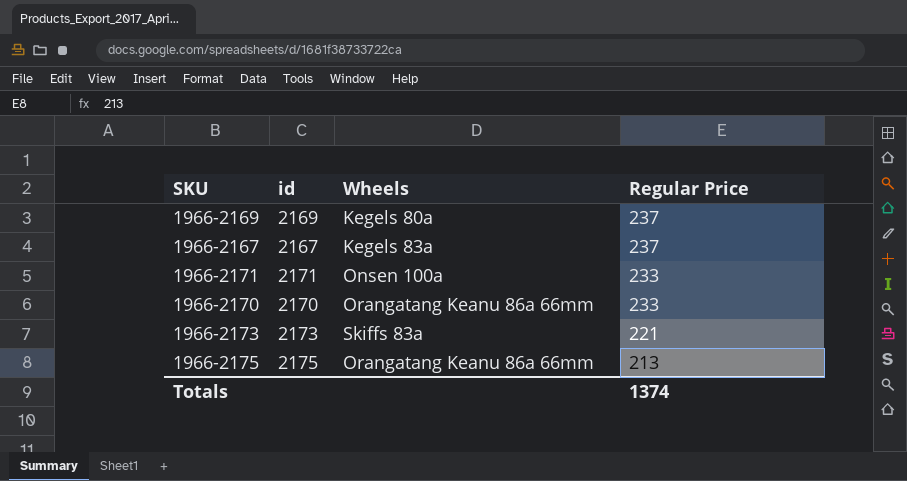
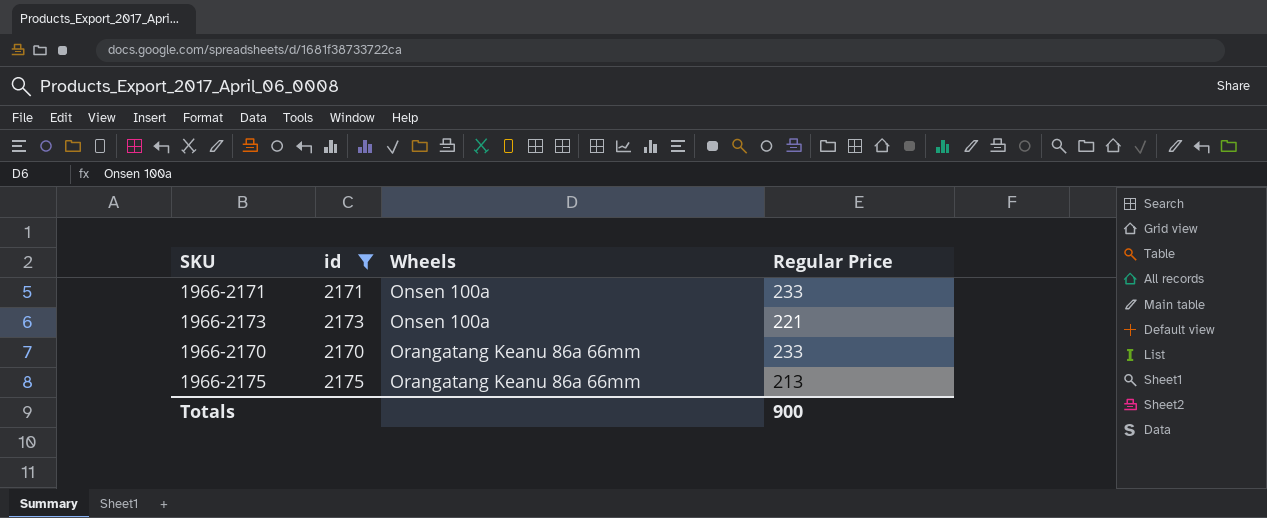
filter: none -> id >= 2170
row order: Regular Price descending -> Wheels ascending
1966-2173 | Wheels: Skiffs 83a -> Onsen 100a
Totals | Regular Price: 1374 -> 900

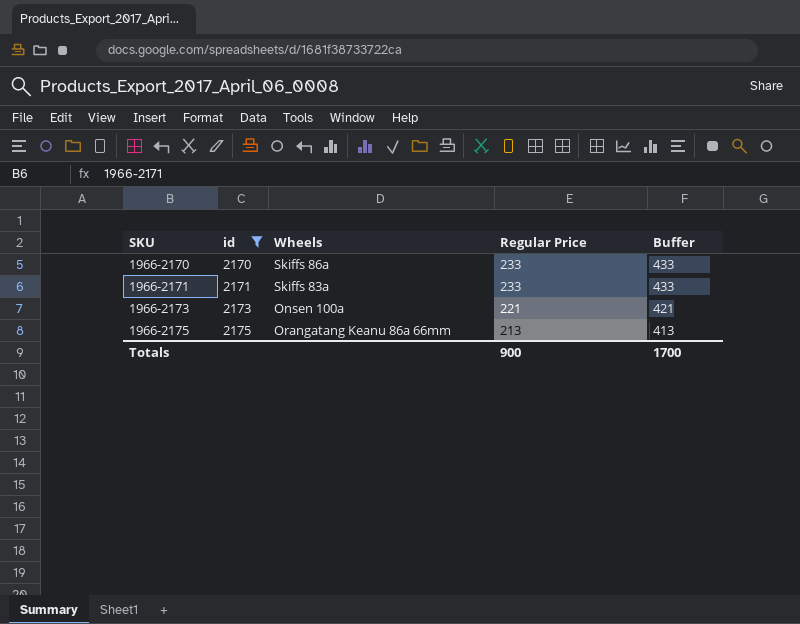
row order: Wheels ascending -> SKU ascending
column Buffer | formula: none -> [Regular Price] + 200
1966-2170 | Wheels: Orangatang Keanu 86a 66mm -> Skiffs 86a
1966-2171 | Wheels: Onsen 100a -> Skiffs 83a

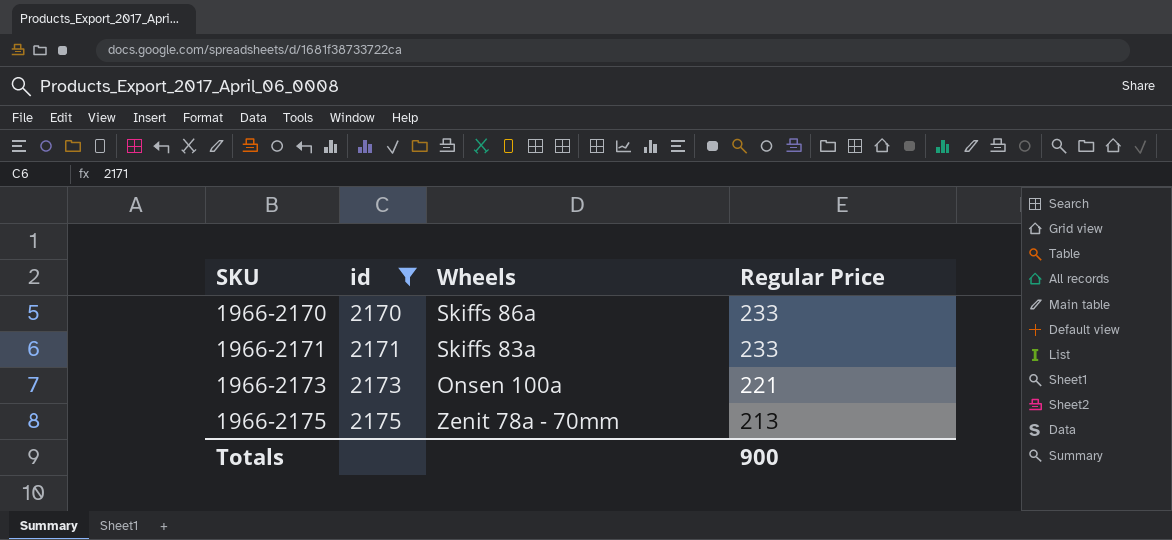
column Buffer | formula: [Regular Price] + 200 -> none
1966-2175 | Wheels: Orangatang Keanu 86a 66mm -> Zenit 78a - 70mm

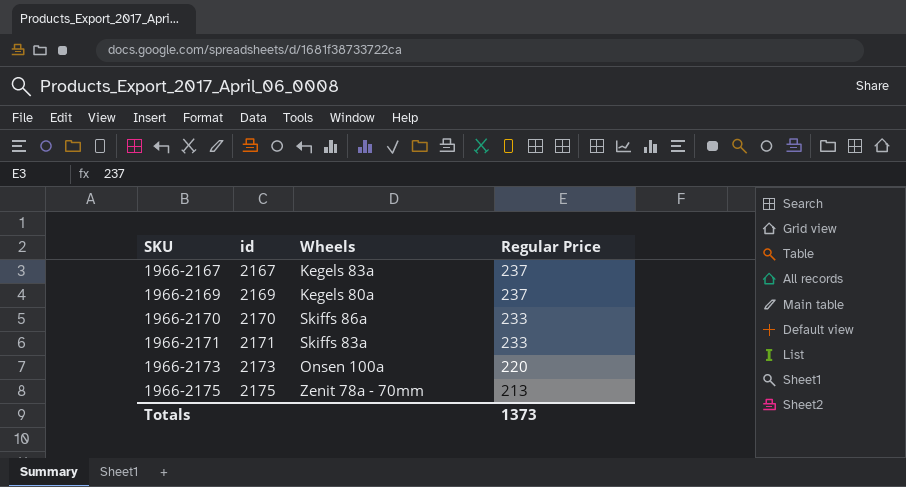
filter: id >= 2170 -> none
1966-2173 | Regular Price: 221 -> 220
Totals | Regular Price: 900 -> 1373

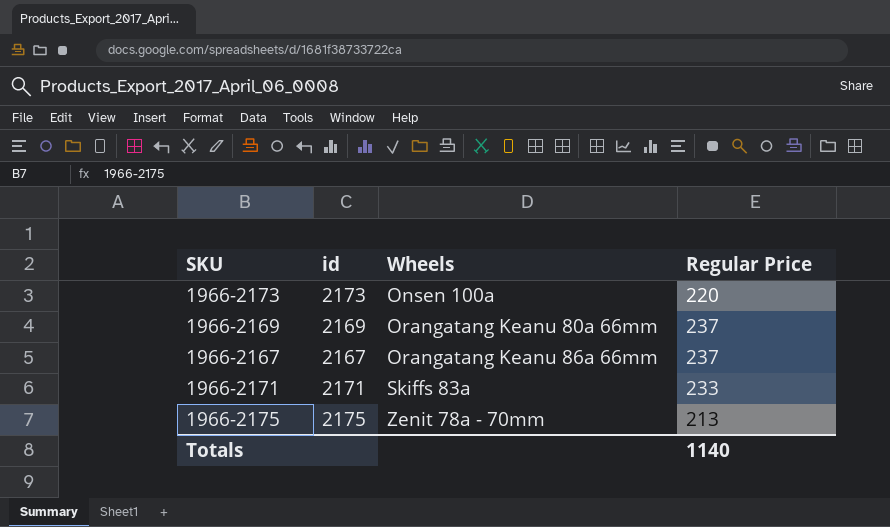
row order: SKU ascending -> Wheels ascending
row 1966-2170: 2170 | Skiffs 86a | 233 -> none
1966-2169 | Wheels: Kegels 80a -> Orangatang Keanu 80a 66mm
1966-2167 | Wheels: Kegels 83a -> Orangatang Keanu 86a 66mm
Totals | Regular Price: 1373 -> 1140

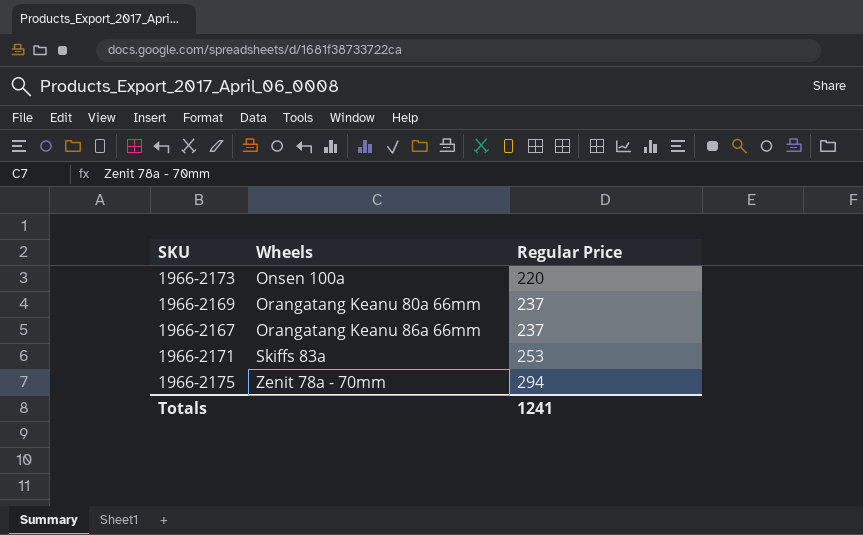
column id | position: 2 -> none
1966-2171 | Regular Price: 233 -> 253
1966-2175 | Regular Price: 213 -> 294
Totals | Regular Price: 1140 -> 1241

